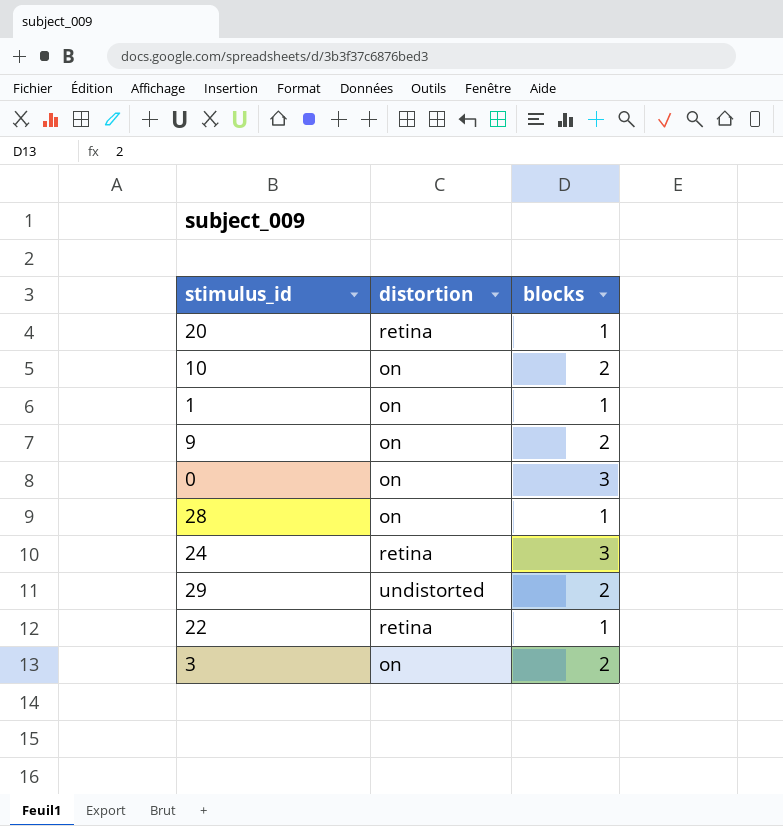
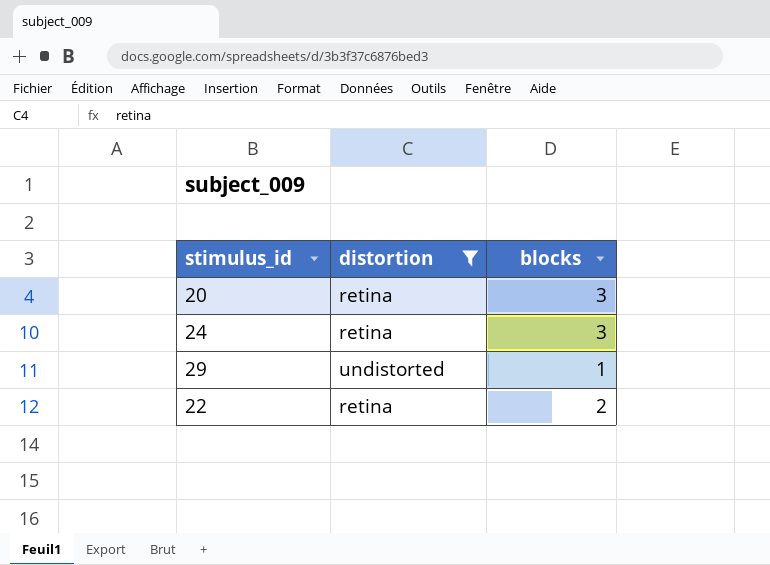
filter: none -> distortion != on
20 | blocks: 1 -> 3
29 | blocks: 2 -> 1
22 | blocks: 1 -> 2

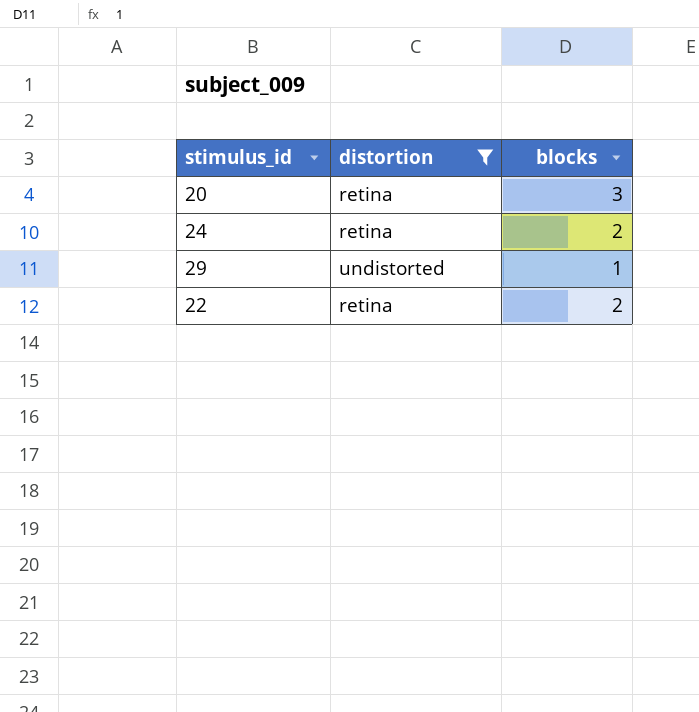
24 | blocks: 3 -> 2

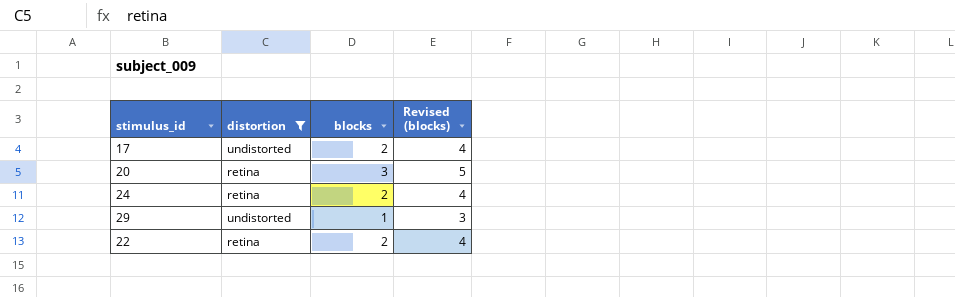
column Revised (blocks) | formula: none -> [blocks] + 2
row 17: none -> undistorted | 2 | 4

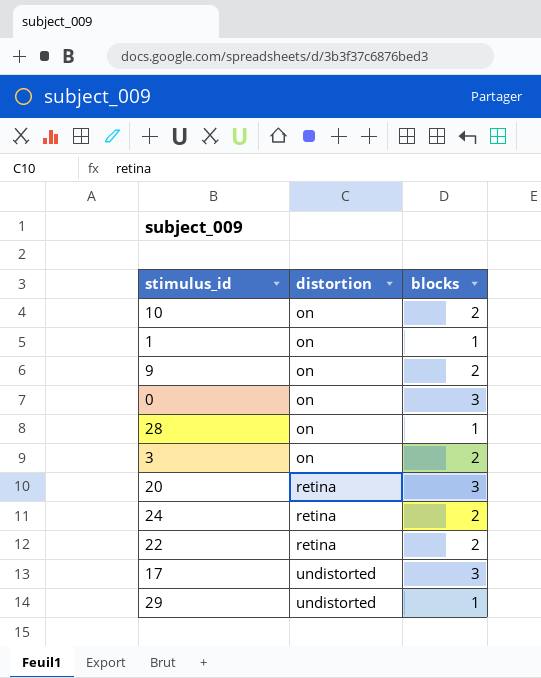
filter: distortion != on -> none
row order: none -> distortion ascending
column Revised (blocks) | formula: [blocks] + 2 -> none
17 | blocks: 2 -> 3

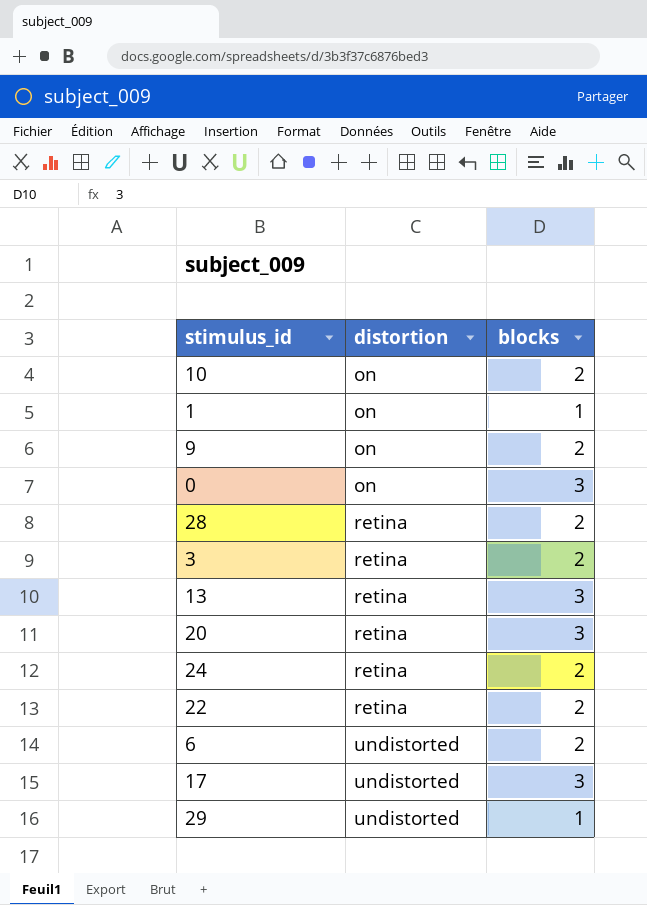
28 | distortion: on -> retina
28 | blocks: 1 -> 2
3 | distortion: on -> retina
row 13: none -> retina | 3
row 6: none -> undistorted | 2

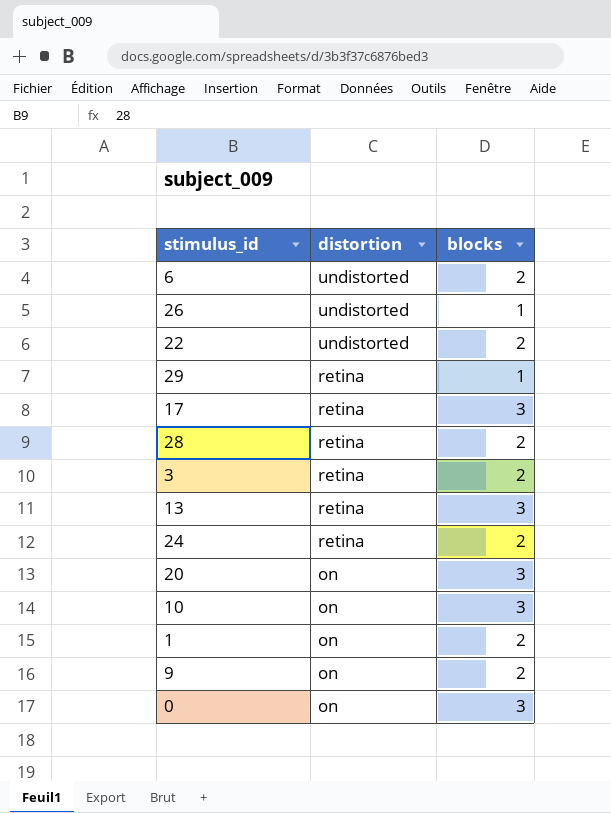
row order: distortion ascending -> distortion descending
row 26: none -> undistorted | 1
22 | distortion: retina -> undistorted
29 | distortion: undistorted -> retina
17 | distortion: undistorted -> retina
20 | distortion: retina -> on
10 | blocks: 2 -> 3
1 | blocks: 1 -> 2

